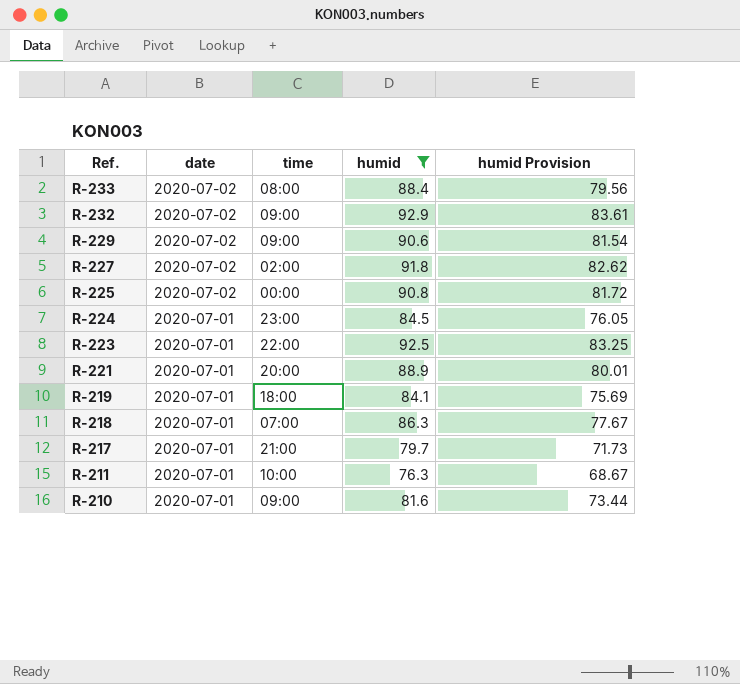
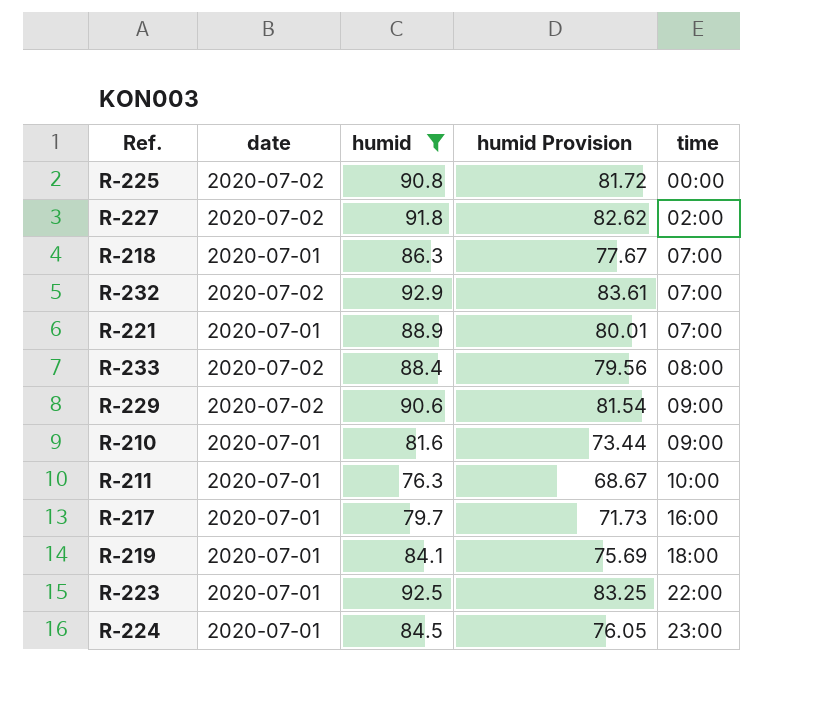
row order: Ref. descending -> time ascending
column time | position: 3 -> 5
R-232 | time: 09:00 -> 07:00
R-221 | time: 20:00 -> 07:00
R-217 | time: 21:00 -> 16:00

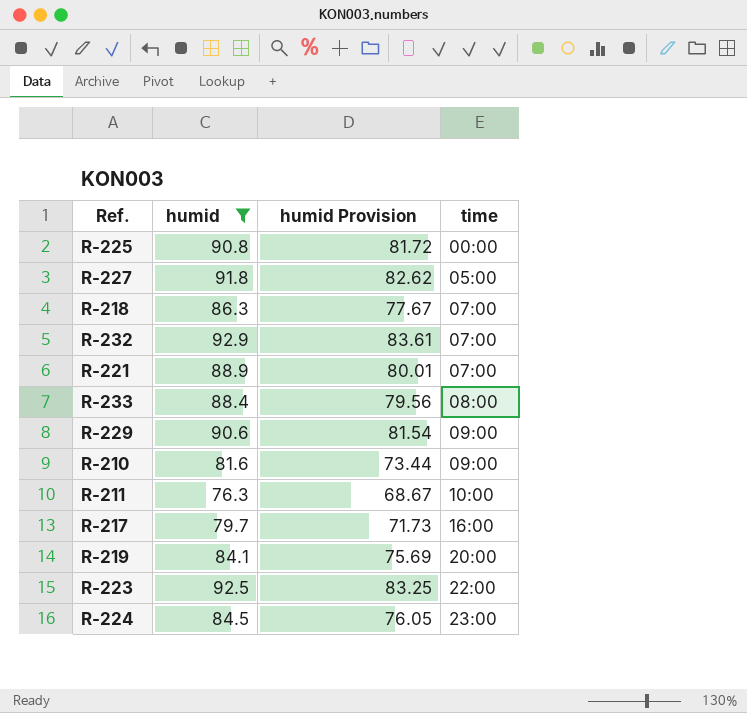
column date | position: 2 -> none
R-227 | time: 02:00 -> 05:00
R-219 | time: 18:00 -> 20:00

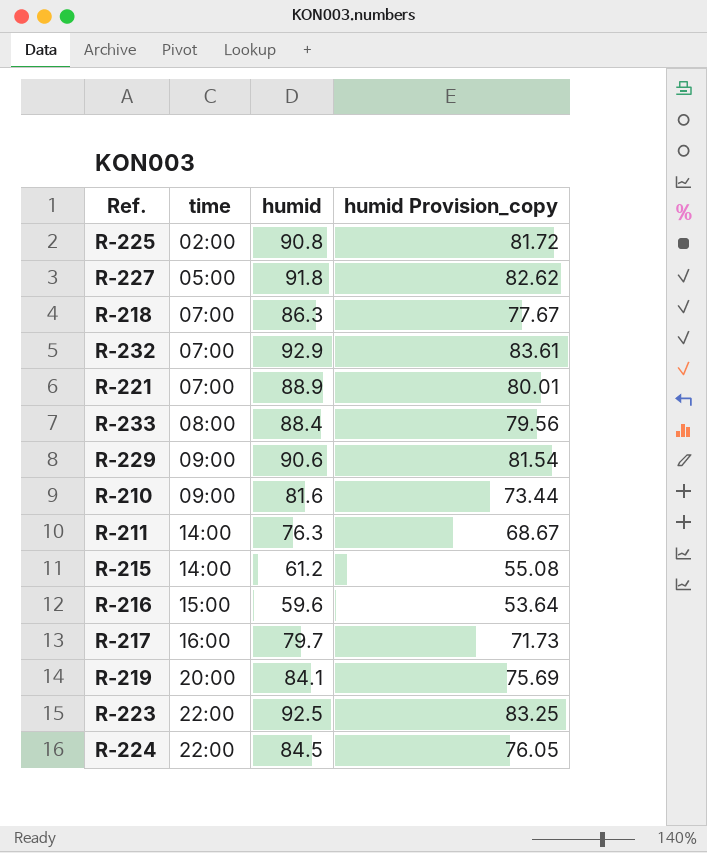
filter: humid >= 76.3 -> none
column time | position: 4 -> 2
column name: humid Provision -> humid Provision_copy
R-225 | time: 00:00 -> 02:00
R-211 | time: 10:00 -> 14:00
R-224 | time: 23:00 -> 22:00

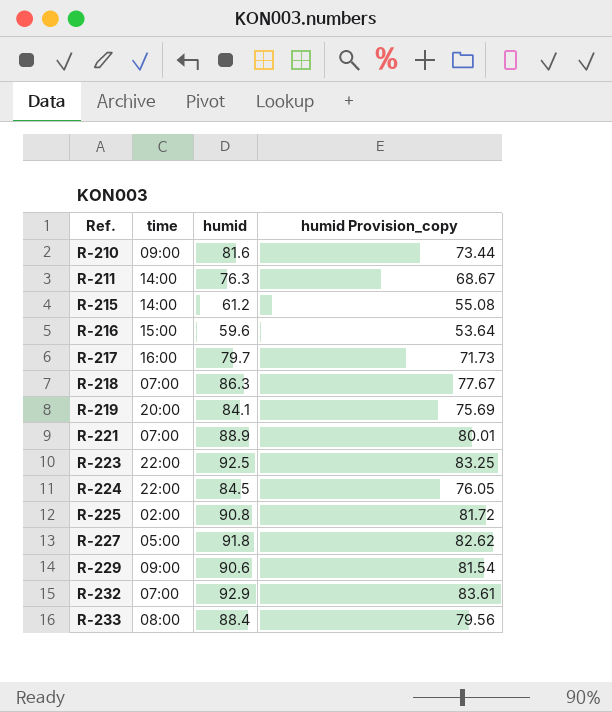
row order: time ascending -> Ref. ascending

